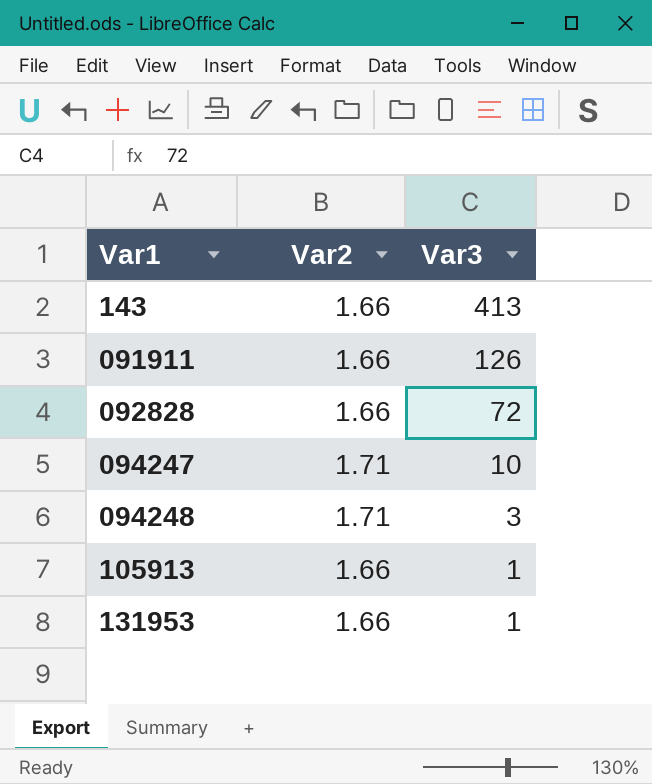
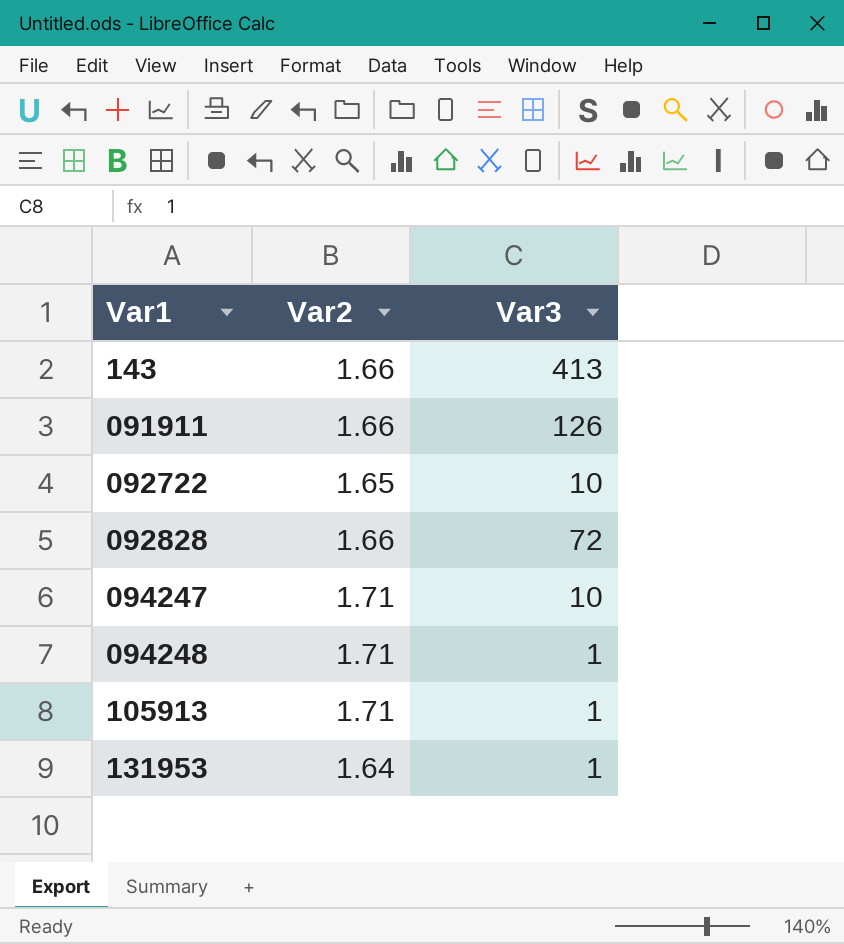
row 092722: none -> 1.65 | 10
094248 | Var3: 3 -> 1
105913 | Var2: 1.66 -> 1.71
131953 | Var2: 1.66 -> 1.64

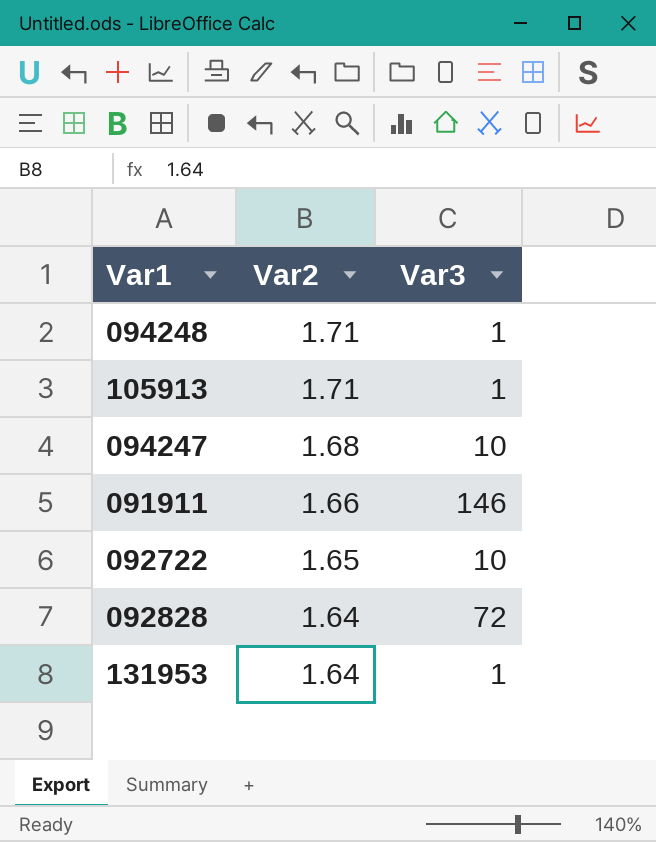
row order: Var1 ascending -> Var2 descending
row 143: 1.66 | 413 -> none
094247 | Var2: 1.71 -> 1.68
091911 | Var3: 126 -> 146
092828 | Var2: 1.66 -> 1.64

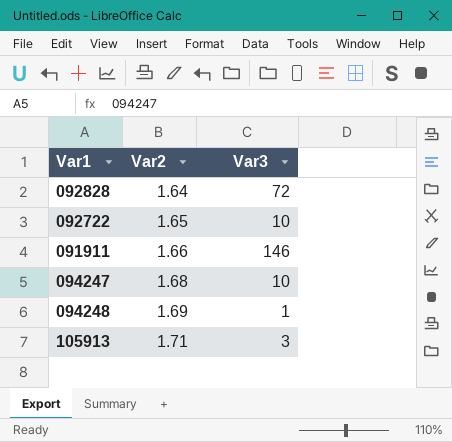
row order: Var2 descending -> Var2 ascending
row 131953: 1.64 | 1 -> none
094248 | Var2: 1.71 -> 1.69
105913 | Var3: 1 -> 3

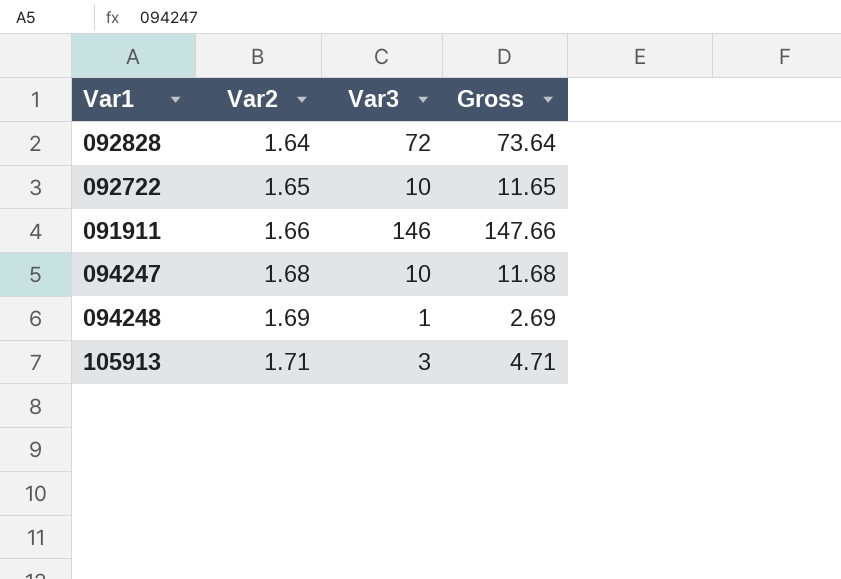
column Gross | formula: none -> [Var2] + [Var3]

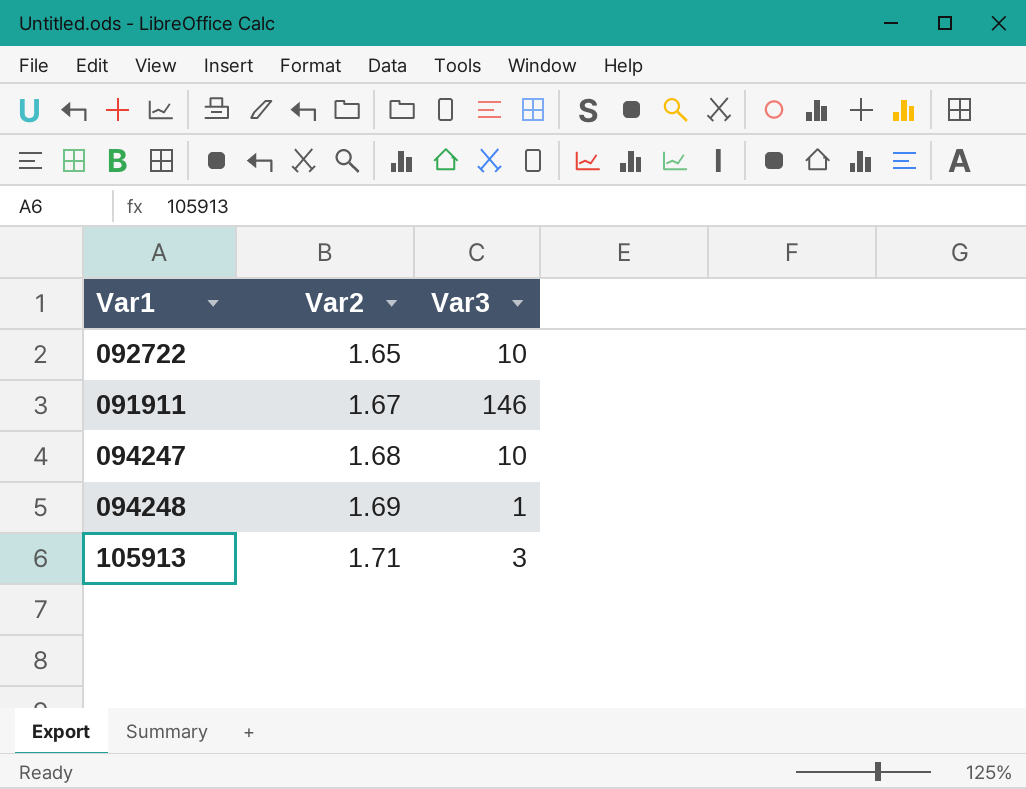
column Gross | formula: [Var2] + [Var3] -> none
row 092828: 1.64 | 72 | 73.64 -> none
091911 | Var2: 1.66 -> 1.67

